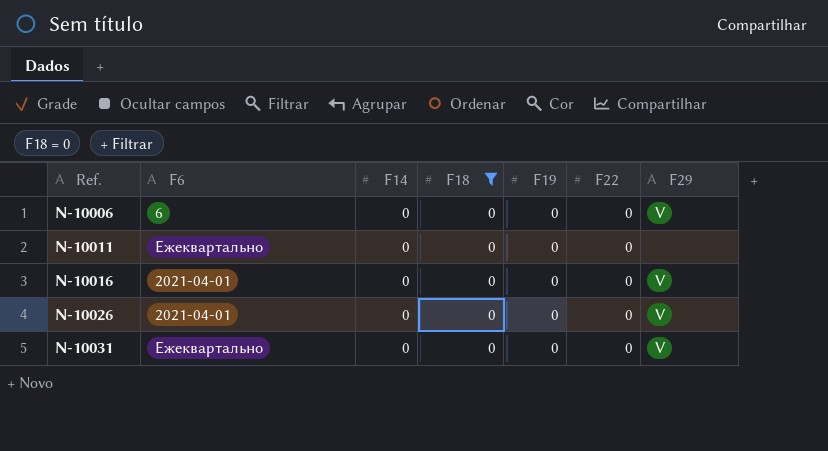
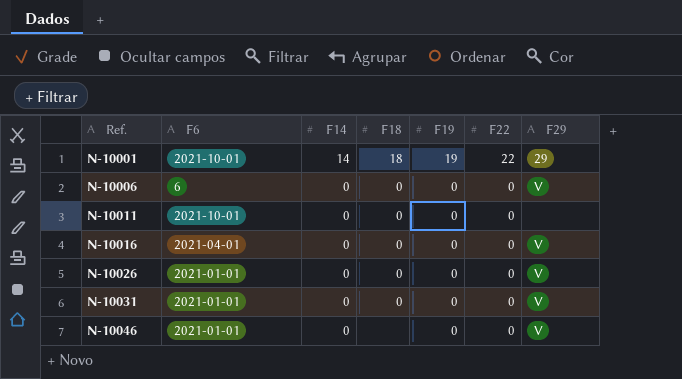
filter: F18 = 0 -> none
N-10011 | F6: Ежеквартально -> 2021-10-01
N-10026 | F6: 2021-04-01 -> 2021-01-01
N-10031 | F6: Ежеквартально -> 2021-01-01

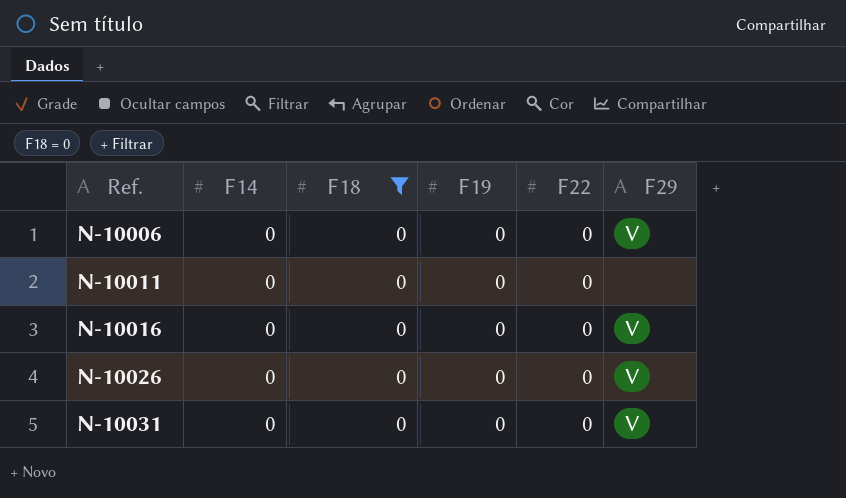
filter: none -> F18 = 0
column F6 | position: 2 -> none

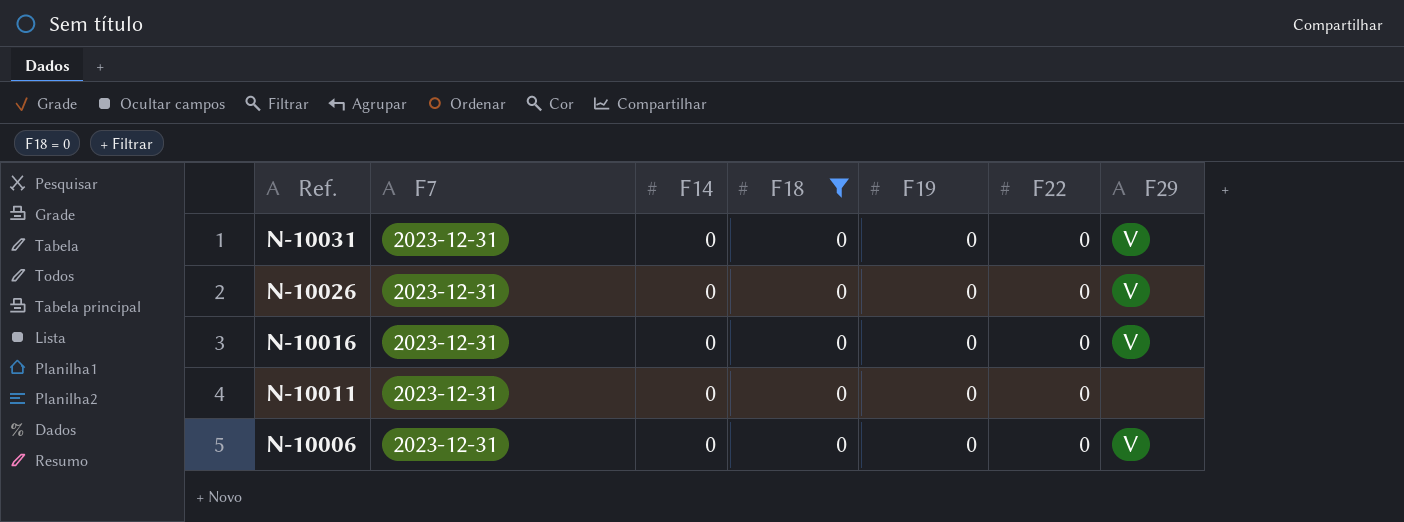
row order: Ref. ascending -> Ref. descending
column F7 | position: none -> 2

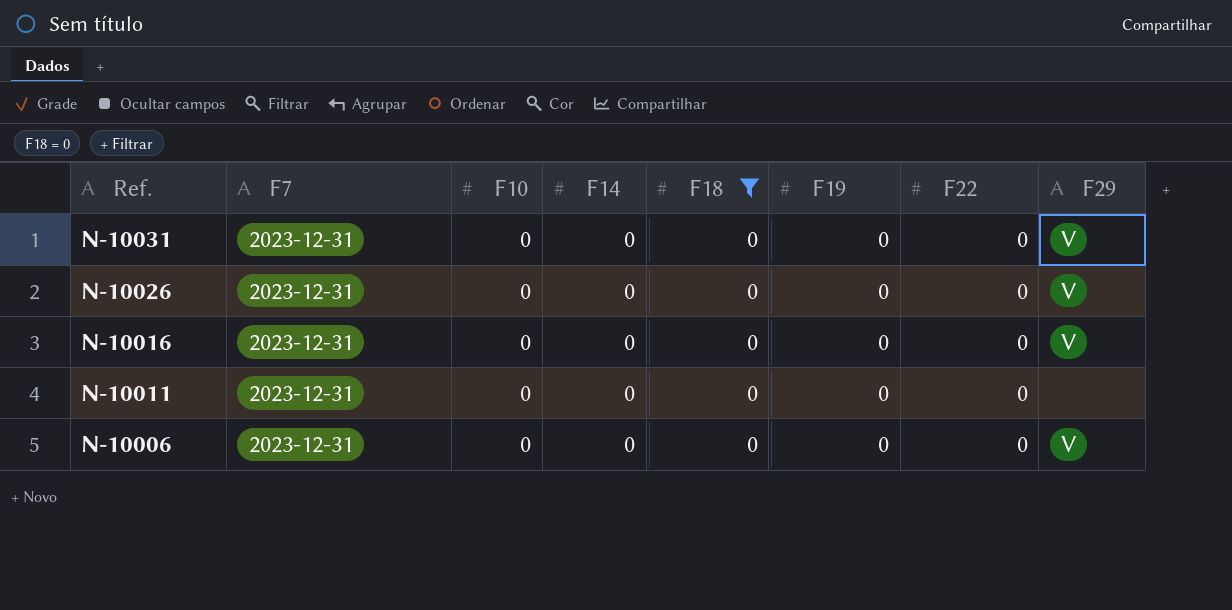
column F10 | position: none -> 3

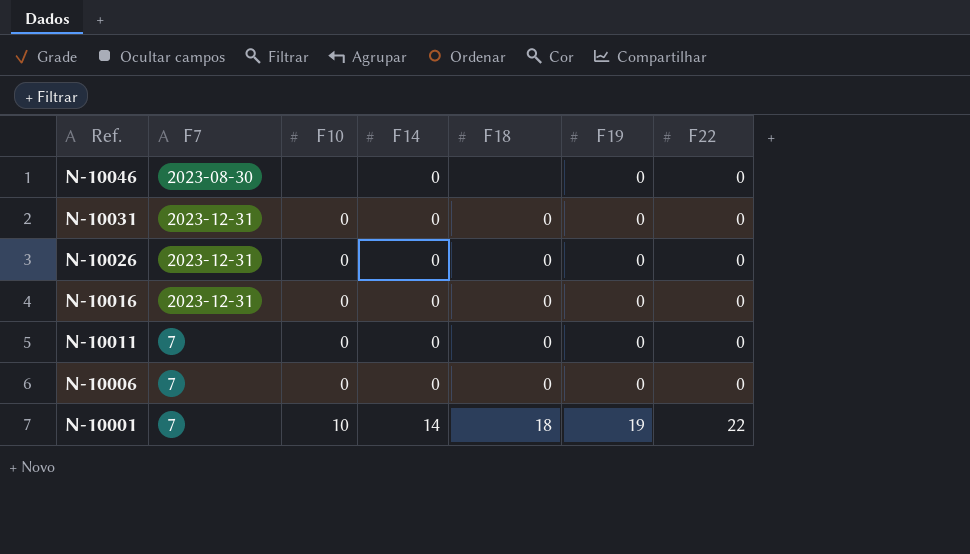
filter: F18 = 0 -> none
column F29 | position: 8 -> none
N-10011 | F7: 2023-12-31 -> 7
N-10006 | F7: 2023-12-31 -> 7

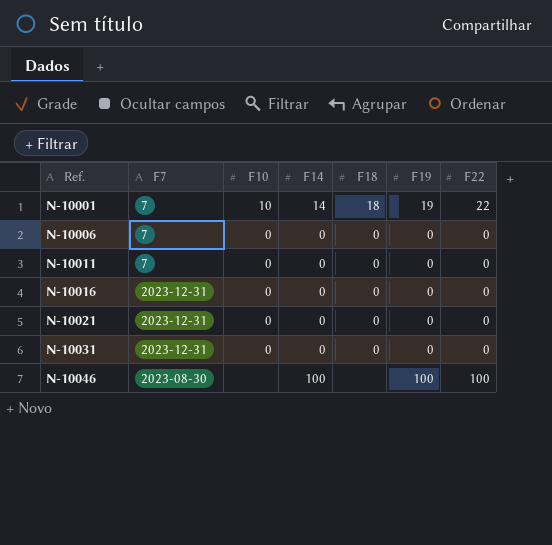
row order: Ref. descending -> Ref. ascending
row N-10026: 2023-12-31 | 0 | 0 | 0 | 0 | 0 -> none
row N-10021: none -> 2023-12-31 | 0 | 0 | 0 | 0 | 0
N-10046 | F14: 0 -> 100
N-10046 | F19: 0 -> 100
N-10046 | F22: 0 -> 100

